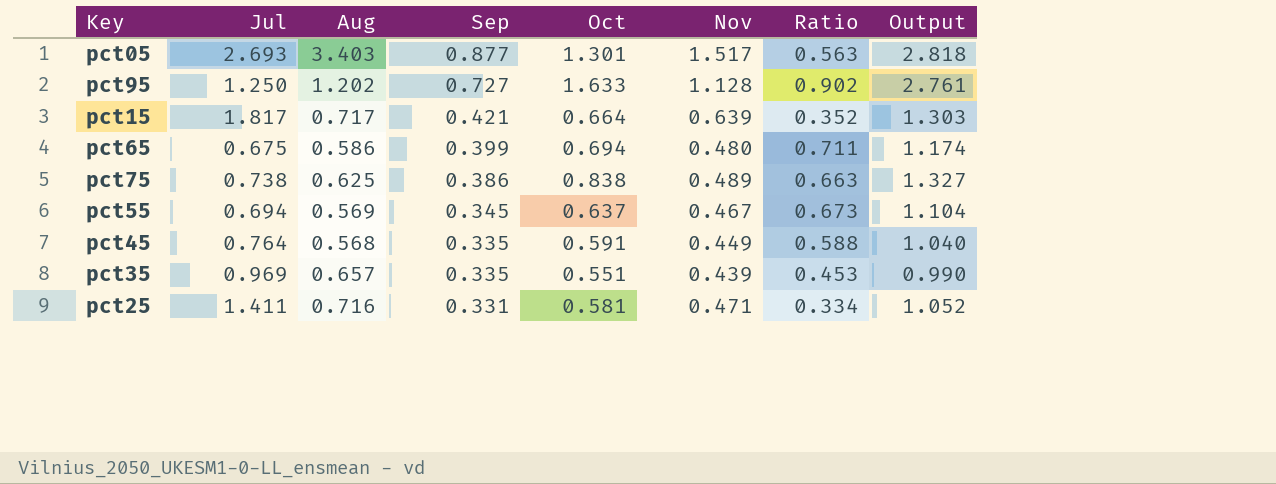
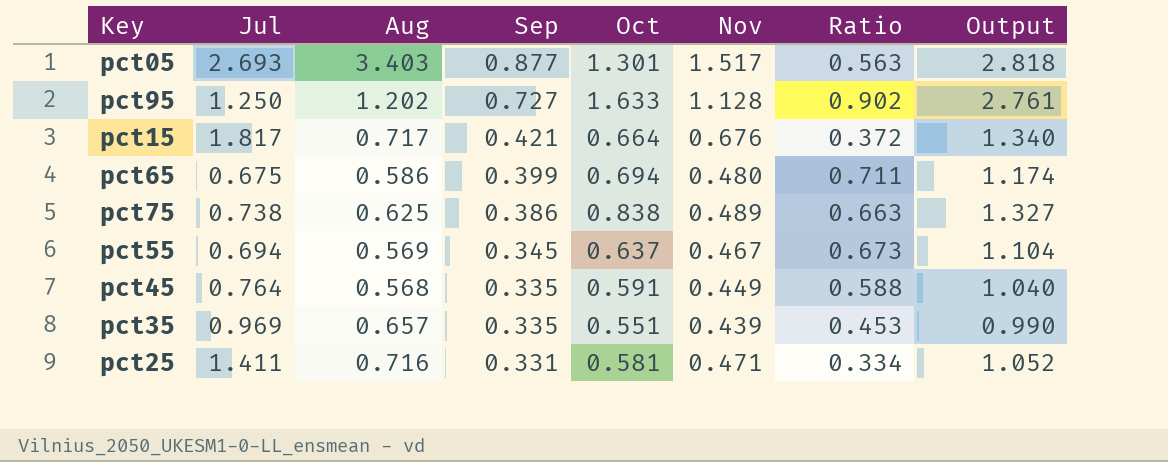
pct15 | Nov: 0.639 -> 0.676
pct15 | Ratio: 0.352 -> 0.372
pct15 | Output: 1.303 -> 1.340

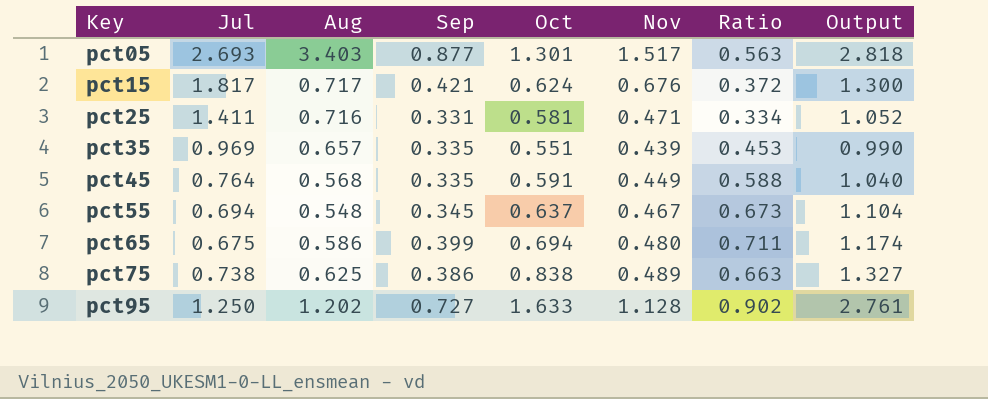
row order: Sep descending -> Key ascending
pct15 | Oct: 0.664 -> 0.624
pct15 | Output: 1.340 -> 1.300
pct55 | Aug: 0.569 -> 0.548

